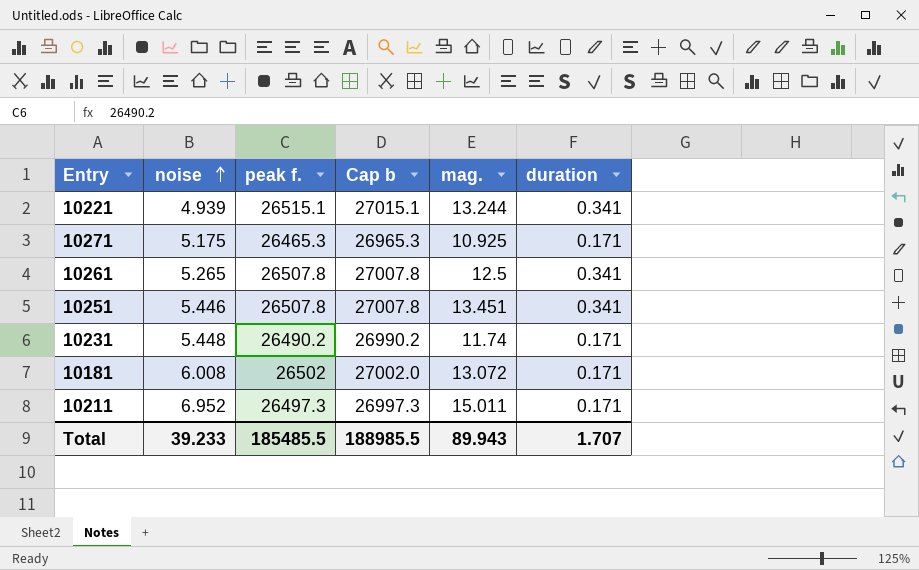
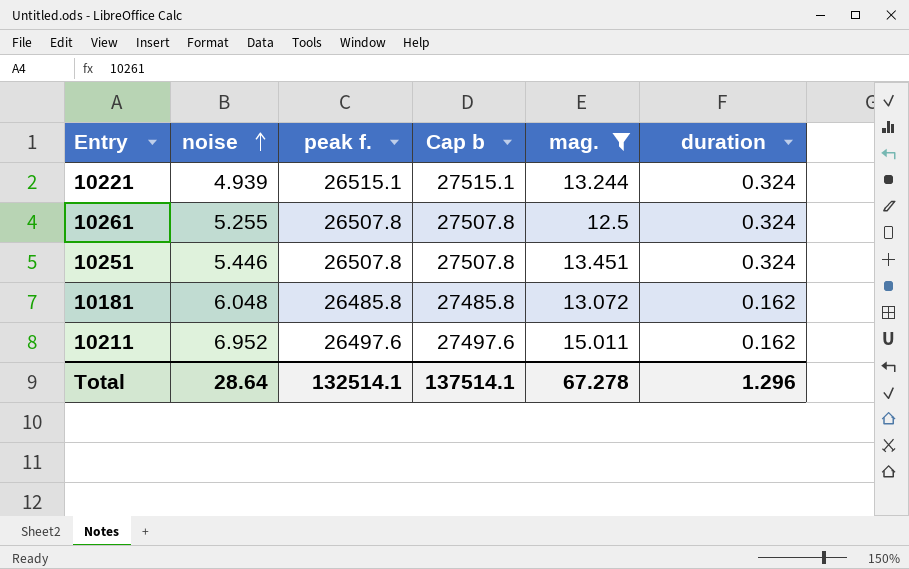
filter: none -> mag. >= 12.5
column Cap b | formula: [peak f.] + 500 -> [peak f.] + 1000
10221 | duration: 0.341 -> 0.324
10261 | noise: 5.265 -> 5.255
10261 | duration: 0.341 -> 0.324
10251 | duration: 0.341 -> 0.324
10181 | noise: 6.008 -> 6.048
10181 | peak f.: 26502 -> 26485.8
10181 | duration: 0.171 -> 0.162
10211 | peak f.: 26497.3 -> 26497.6
10211 | duration: 0.171 -> 0.162
Total | noise: 39.233 -> 28.64
Total | peak f.: 185485.5 -> 132514.1
Total | Cap b: 188985.5 -> 137514.1
Total | mag.: 89.943 -> 67.278
Total | duration: 1.707 -> 1.296

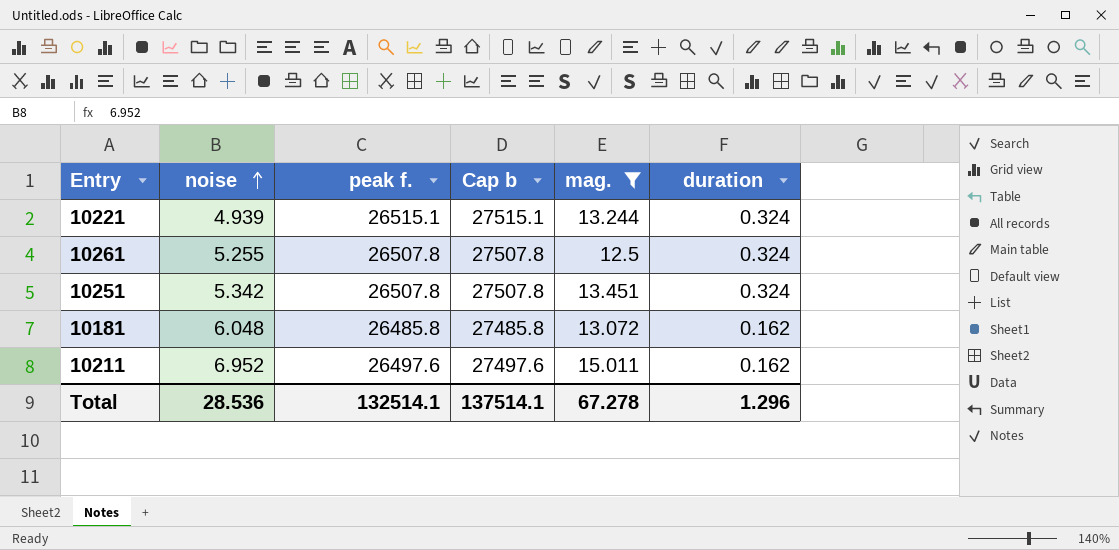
10251 | noise: 5.446 -> 5.342
Total | noise: 28.64 -> 28.536

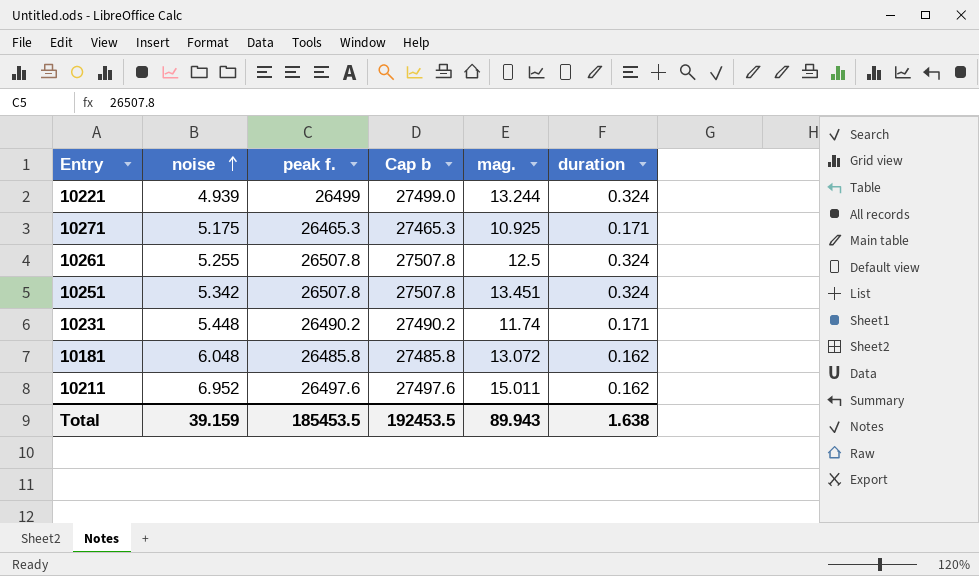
filter: mag. >= 12.5 -> none
10221 | peak f.: 26515.1 -> 26499
10221 | Cap b: 27515.1 -> 27499.0
Total | noise: 28.536 -> 39.159
Total | peak f.: 132514.1 -> 185453.5
Total | Cap b: 137514.1 -> 192453.5
Total | mag.: 67.278 -> 89.943
Total | duration: 1.296 -> 1.638

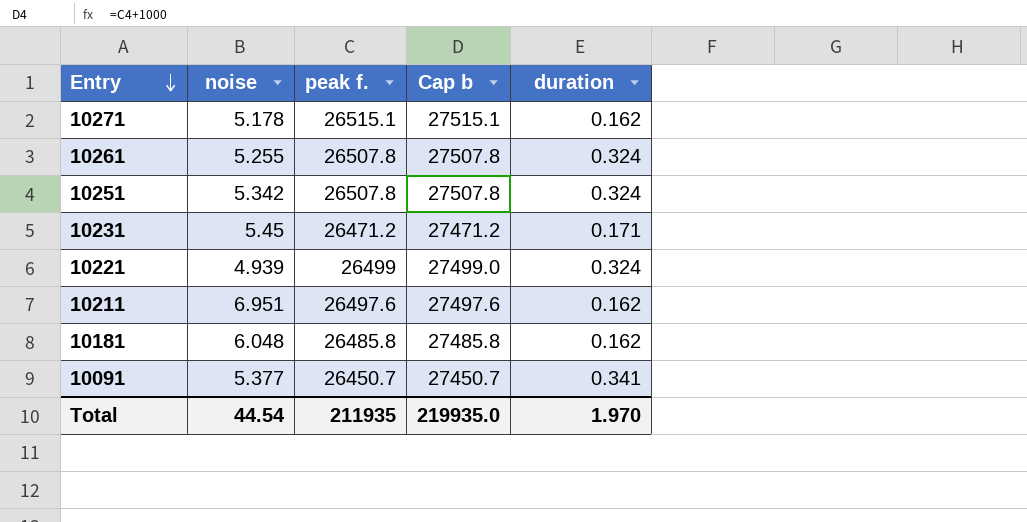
row order: noise ascending -> Entry descending
column mag. | position: 5 -> none
10271 | noise: 5.175 -> 5.178
10271 | peak f.: 26465.3 -> 26515.1
10271 | Cap b: 27465.3 -> 27515.1
10271 | duration: 0.171 -> 0.162
10231 | noise: 5.448 -> 5.45
10231 | peak f.: 26490.2 -> 26471.2
10231 | Cap b: 27490.2 -> 27471.2
10211 | noise: 6.952 -> 6.951
row 10091: none -> 5.377 | 26450.7 | 27450.7 | 0.341
Total | noise: 39.159 -> 44.54
Total | peak f.: 185453.5 -> 211935
Total | Cap b: 192453.5 -> 219935.0
Total | duration: 1.638 -> 1.970

